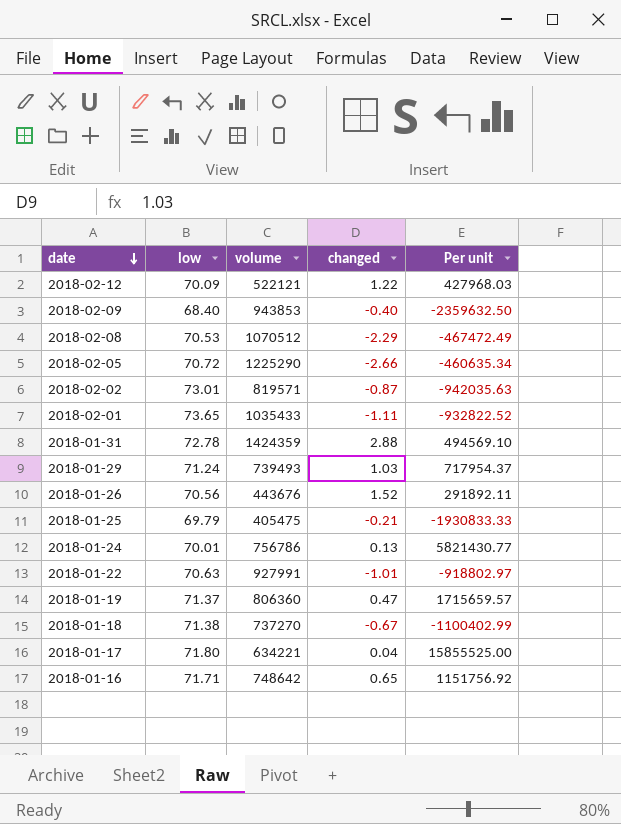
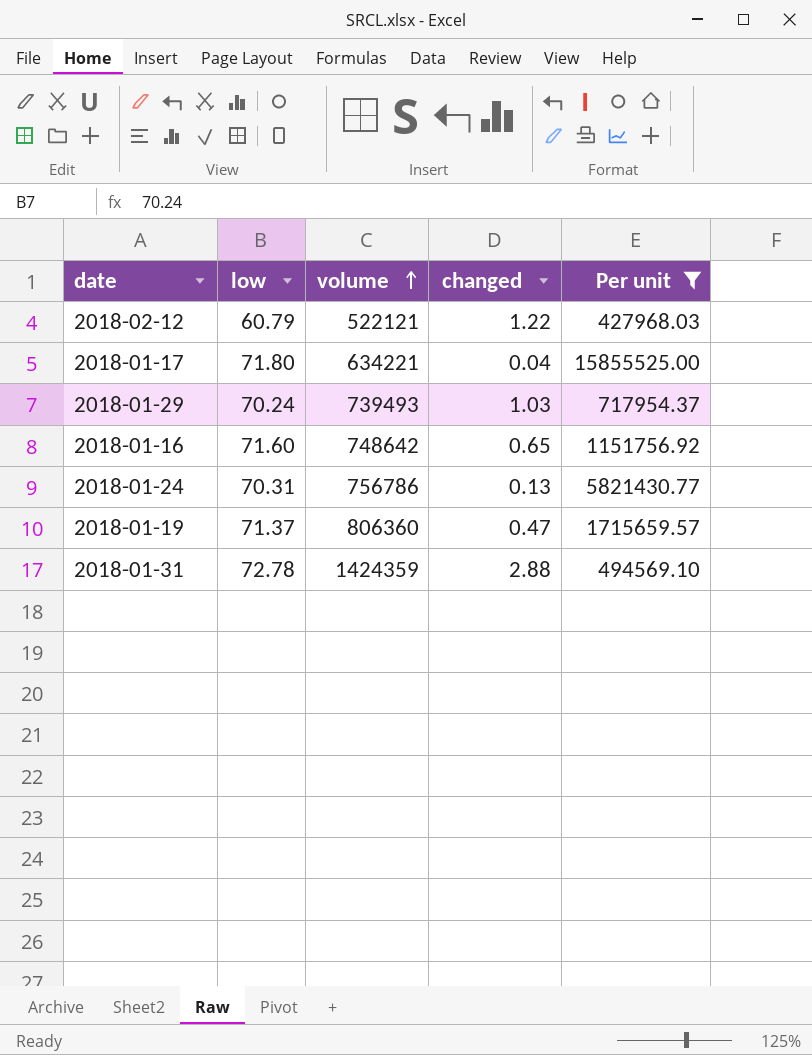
filter: none -> Per unit >= 427968.03
row order: date descending -> volume ascending
2018-02-12 | low: 70.09 -> 60.79
2018-01-29 | low: 71.24 -> 70.24
2018-01-16 | low: 71.71 -> 71.60
2018-01-24 | low: 70.01 -> 70.31

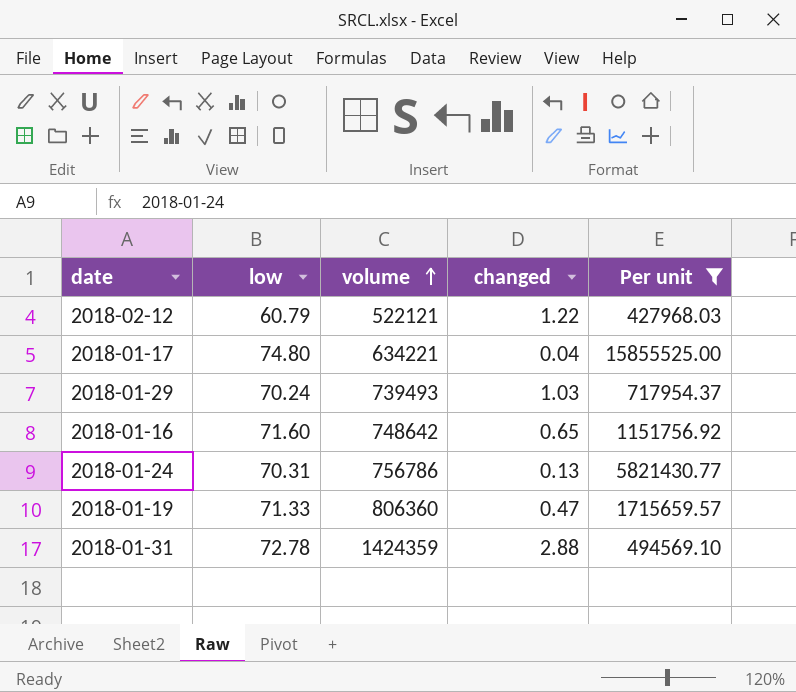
2018-01-17 | low: 71.80 -> 74.80
2018-01-19 | low: 71.37 -> 71.33

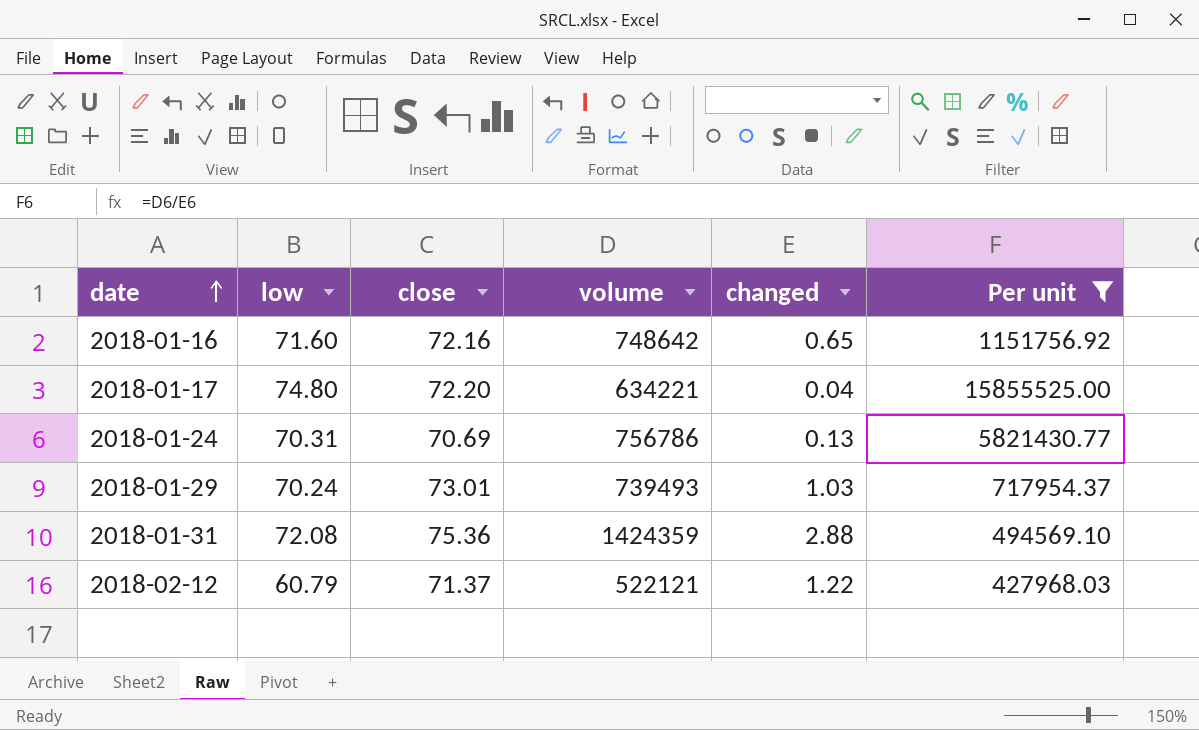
row order: volume ascending -> date ascending
column close | position: none -> 3
row 2018-01-19: 71.33 | 806360 | 0.47 | 1715659.57 -> none
2018-01-31 | low: 72.78 -> 72.08

